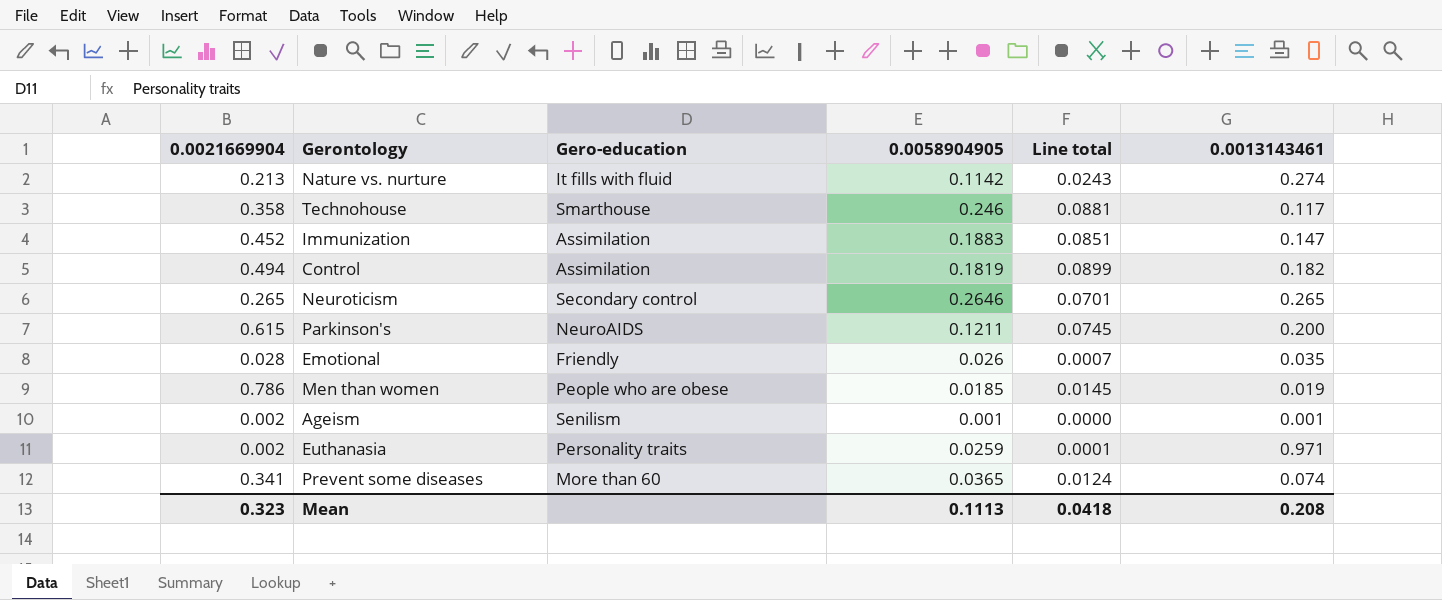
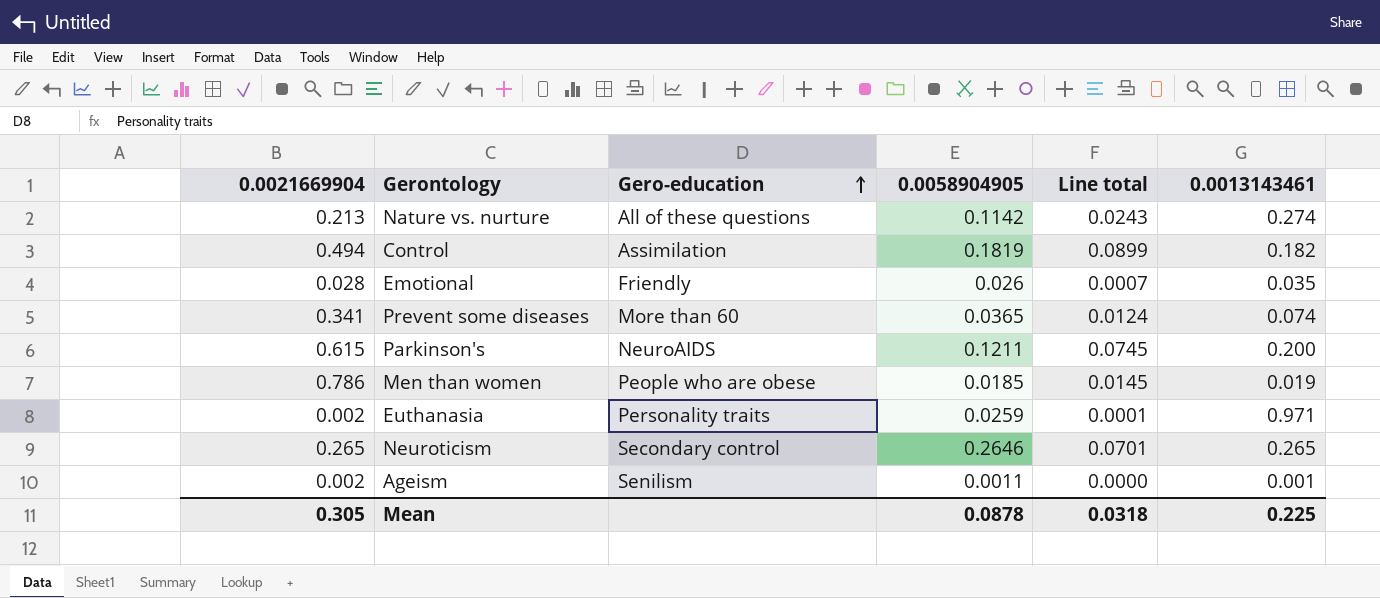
row order: none -> Gero-education ascending
row Technohouse: 0.358 | Smarthouse | 0.246 | 0.0881 | 0.117 -> none
row Immunization: 0.452 | Assimilation | 0.1883 | 0.0851 | 0.147 -> none
Nature vs. nurture | Gero-education: It fills with fluid -> All of these questions
Ageism | 0.0058904905: 0.001 -> 0.0011
Mean | 0.0021669904: 0.323 -> 0.305
Mean | 0.0058904905: 0.1113 -> 0.0878
Mean | Line total: 0.0418 -> 0.0318
Mean | 0.0013143461: 0.208 -> 0.225

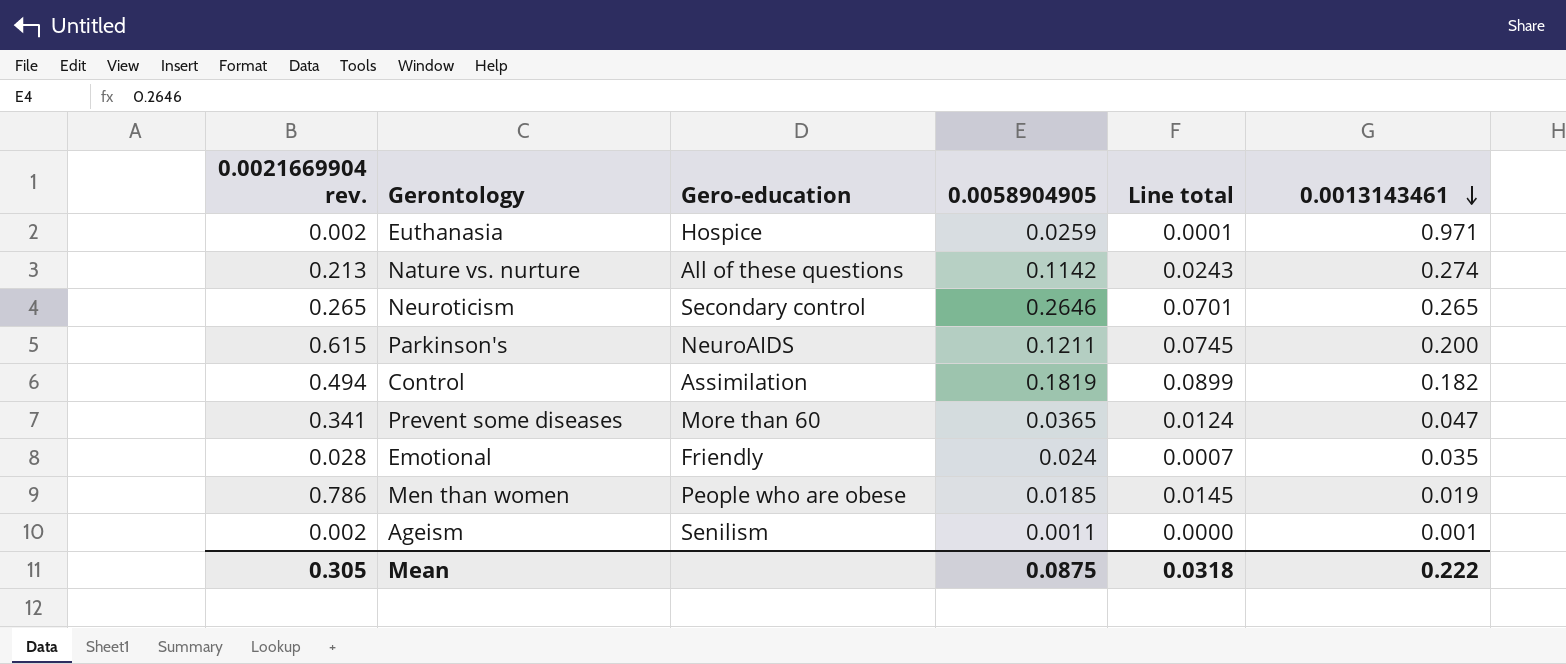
row order: Gero-education ascending -> 0.0013143461 descending
column name: 0.0021669904 -> 0.0021669904 rev.
Euthanasia | Gero-education: Personality traits -> Hospice
Prevent some diseases | 0.0013143461: 0.074 -> 0.047
Emotional | 0.0058904905: 0.026 -> 0.024
Mean | 0.0058904905: 0.0878 -> 0.0875
Mean | 0.0013143461: 0.225 -> 0.222

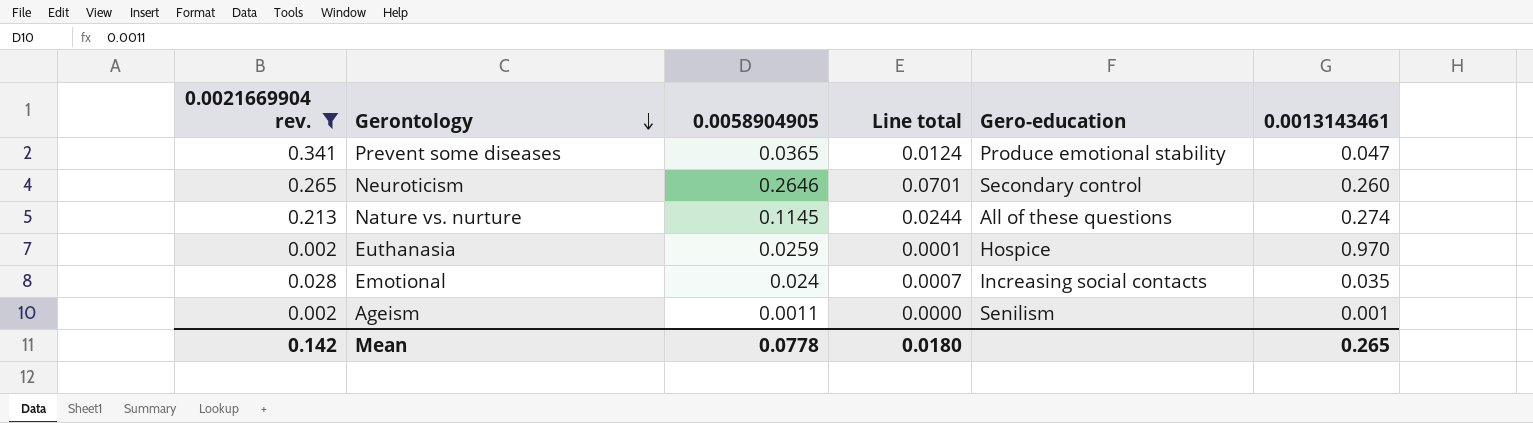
filter: none -> 0.0021669904 rev. <= 0.341
row order: 0.0013143461 descending -> Gerontology descending
column Gero-education | position: 3 -> 5
Prevent some diseases | Gero-education: More than 60 -> Produce emotional stability
Neuroticism | 0.0013143461: 0.265 -> 0.260
Nature vs. nurture | 0.0058904905: 0.1142 -> 0.1145
Nature vs. nurture | Line total: 0.0243 -> 0.0244
Euthanasia | 0.0013143461: 0.971 -> 0.970
Emotional | Gero-education: Friendly -> Increasing social contacts
Mean | 0.0021669904 rev.: 0.305 -> 0.142
Mean | 0.0058904905: 0.0875 -> 0.0778
Mean | Line total: 0.0318 -> 0.0180
Mean | 0.0013143461: 0.222 -> 0.265

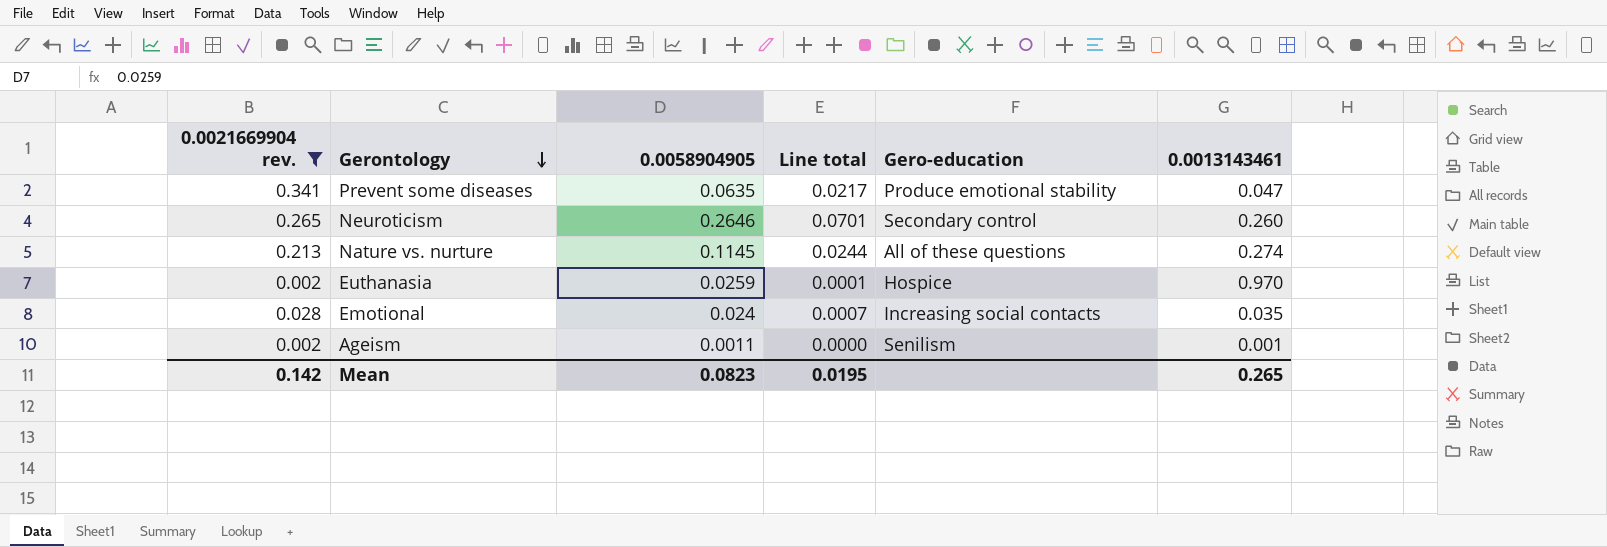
Prevent some diseases | 0.0058904905: 0.0365 -> 0.0635
Prevent some diseases | Line total: 0.0124 -> 0.0217
Mean | 0.0058904905: 0.0778 -> 0.0823
Mean | Line total: 0.0180 -> 0.0195

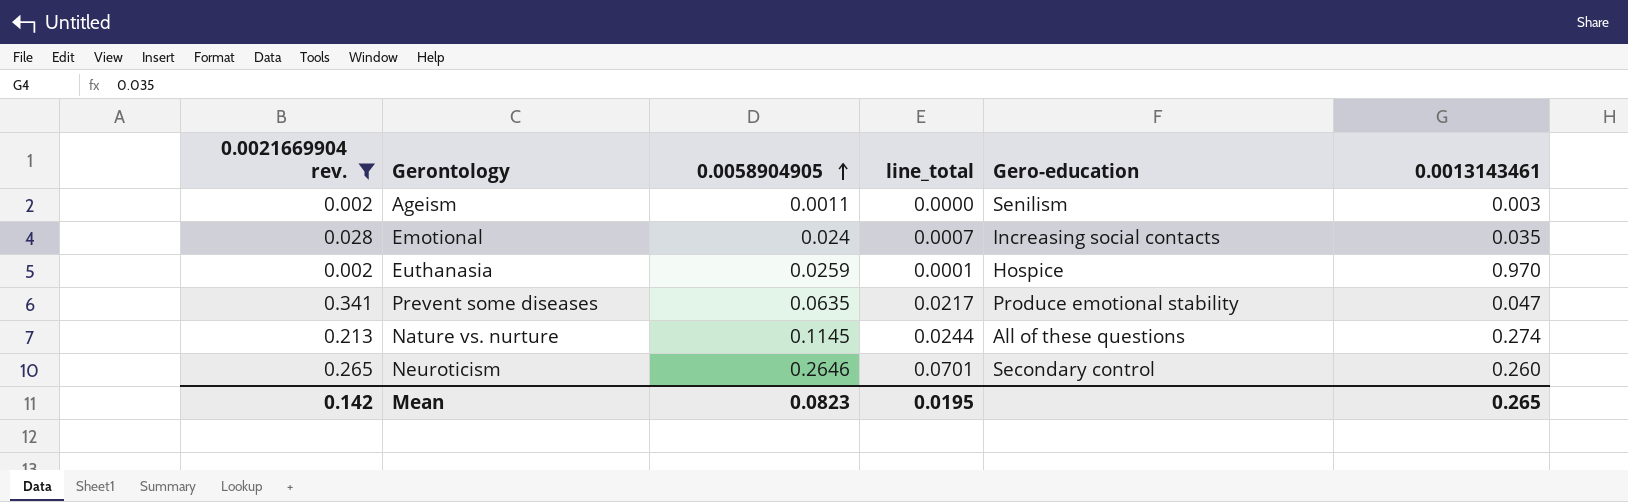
row order: Gerontology descending -> 0.0058904905 ascending
column name: Line total -> line_total
Ageism | 0.0013143461: 0.001 -> 0.003

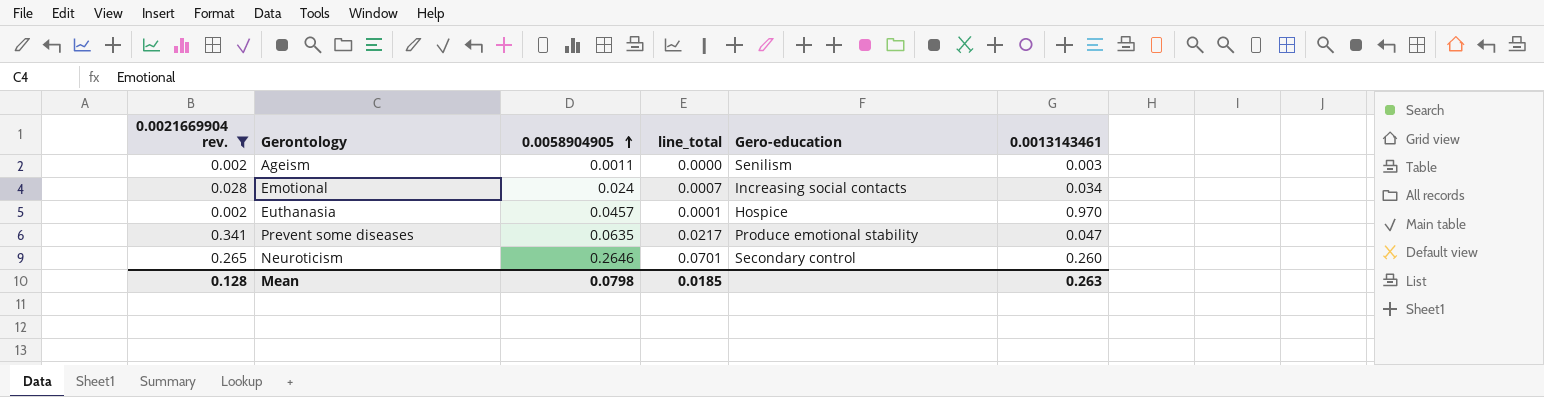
row Nature vs. nurture: 0.213 | 0.1145 | 0.0244 | All of these questions | 0.274 -> none
Emotional | 0.0013143461: 0.035 -> 0.034
Euthanasia | 0.0058904905: 0.0259 -> 0.0457
Mean | 0.0021669904 rev.: 0.142 -> 0.128
Mean | 0.0058904905: 0.0823 -> 0.0798
Mean | line_total: 0.0195 -> 0.0185
Mean | 0.0013143461: 0.265 -> 0.263

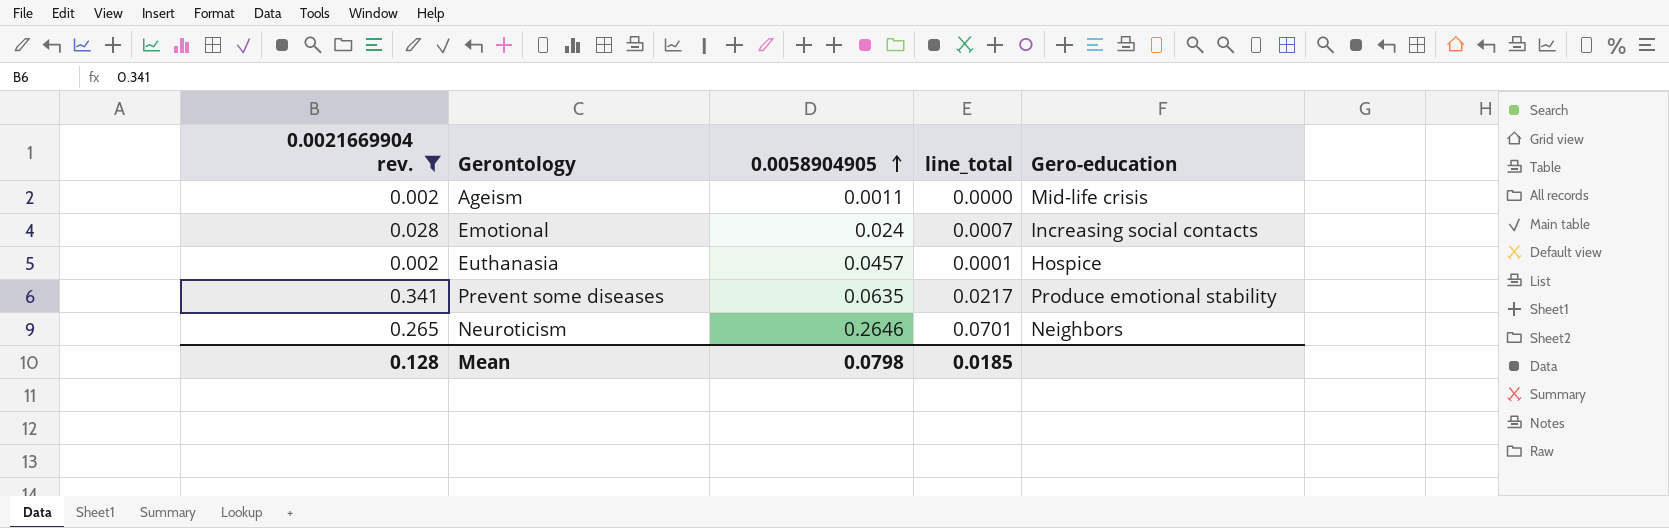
column 0.0013143461 | position: 6 -> none
Ageism | Gero-education: Senilism -> Mid-life crisis
Neuroticism | Gero-education: Secondary control -> Neighbors

